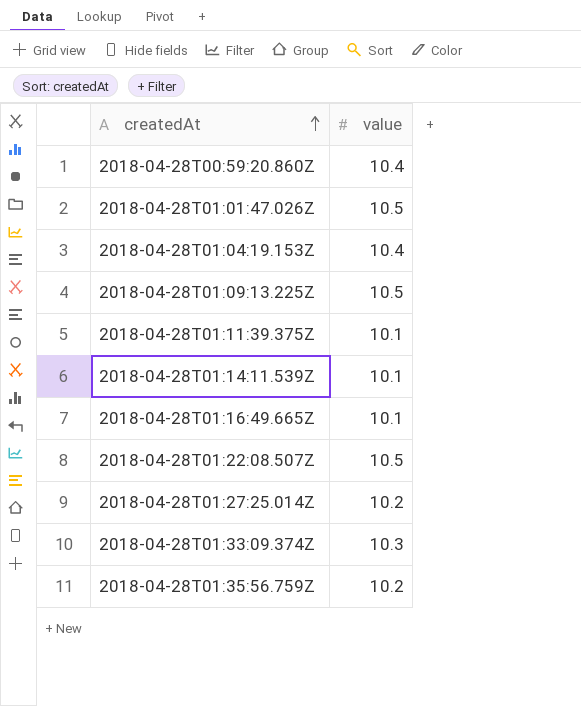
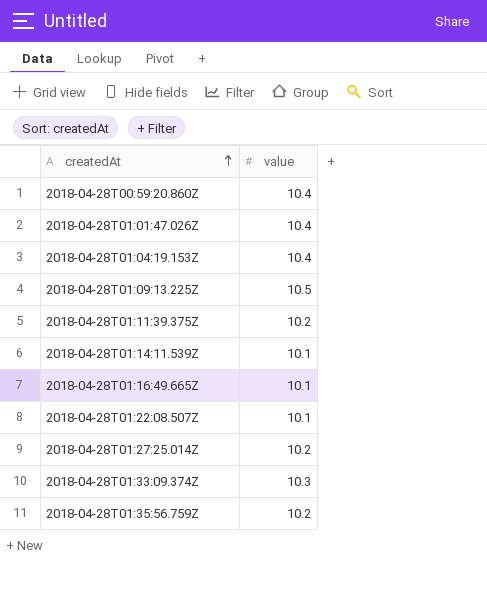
2018-04-28T01:01:47.026Z | value: 10.5 -> 10.4
2018-04-28T01:11:39.375Z | value: 10.1 -> 10.2
2018-04-28T01:22:08.507Z | value: 10.5 -> 10.1

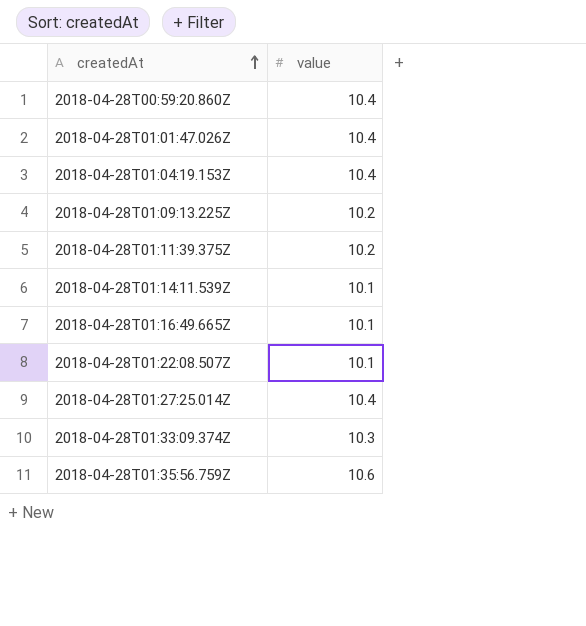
2018-04-28T01:09:13.225Z | value: 10.5 -> 10.2
2018-04-28T01:27:25.014Z | value: 10.2 -> 10.4
2018-04-28T01:35:56.759Z | value: 10.2 -> 10.6

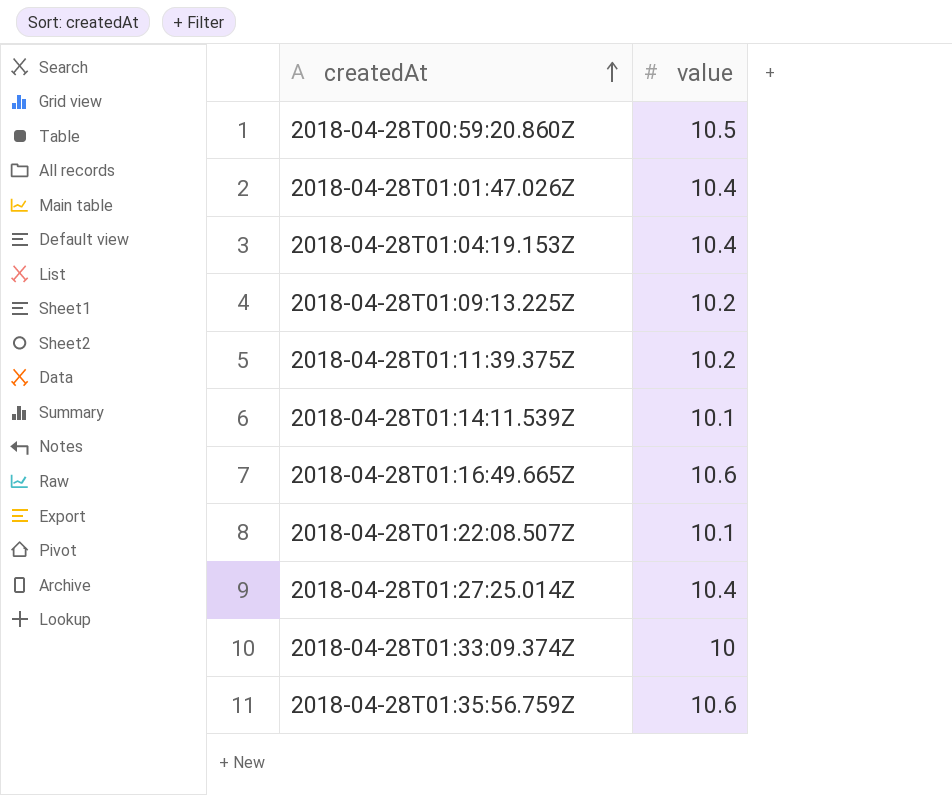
2018-04-28T00:59:20.860Z | value: 10.4 -> 10.5
2018-04-28T01:16:49.665Z | value: 10.1 -> 10.6
2018-04-28T01:33:09.374Z | value: 10.3 -> 10

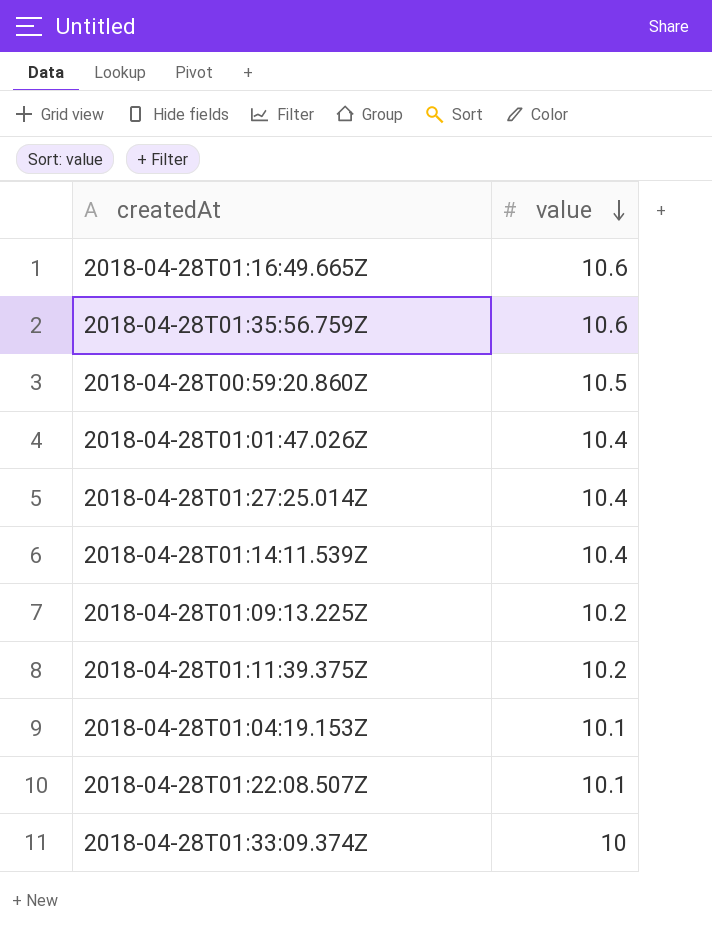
row order: createdAt ascending -> value descending
2018-04-28T01:14:11.539Z | value: 10.1 -> 10.4
2018-04-28T01:04:19.153Z | value: 10.4 -> 10.1

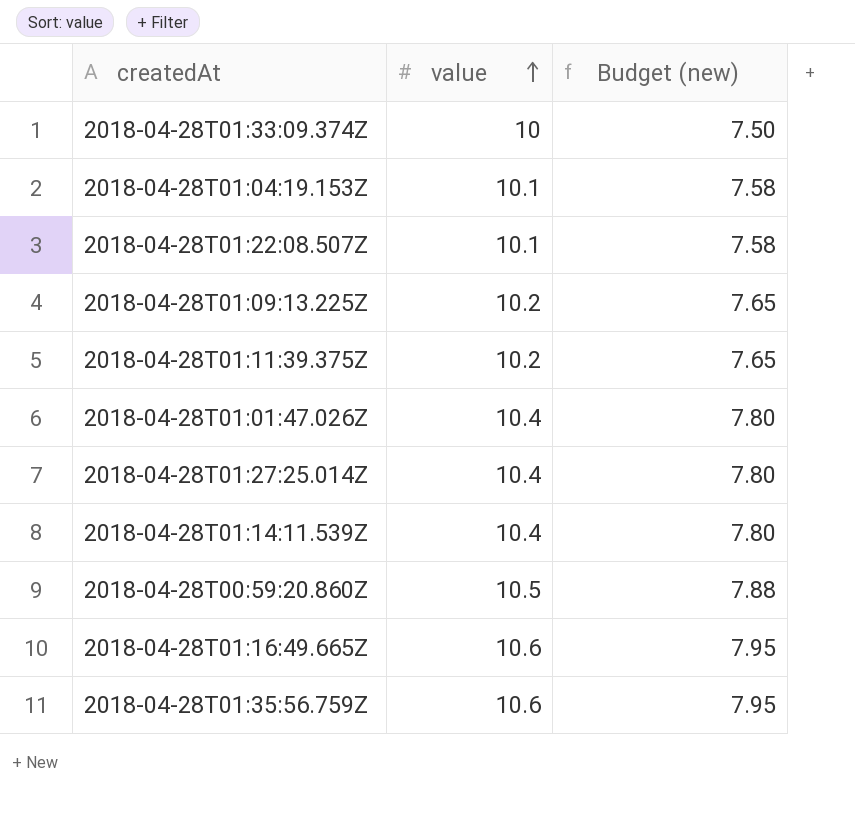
row order: value descending -> value ascending
column Budget (new) | formula: none -> [value] * 0.75

